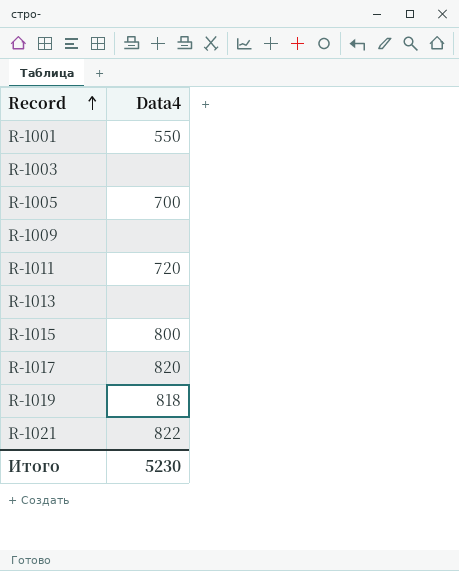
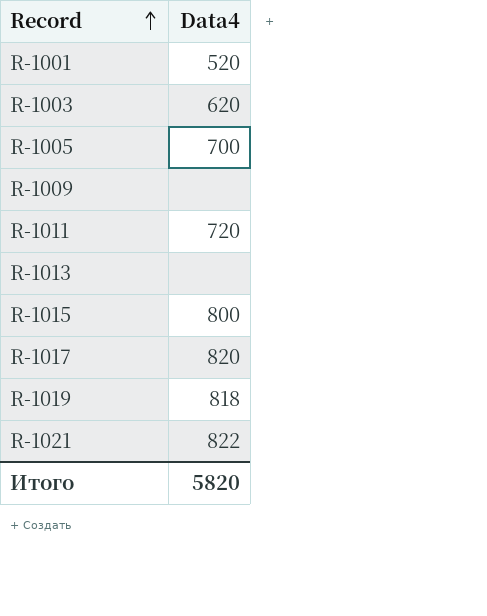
R-1001 | Data4: 550 -> 520
R-1003 | Data4: none -> 620
Итого | Data4: 5230 -> 5820

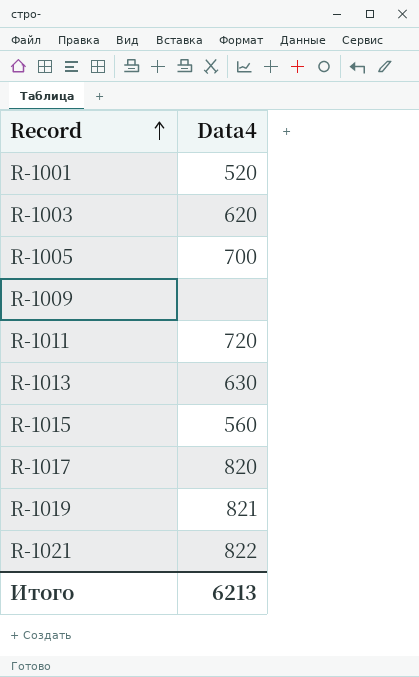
R-1013 | Data4: none -> 630
R-1015 | Data4: 800 -> 560
R-1019 | Data4: 818 -> 821
Итого | Data4: 5820 -> 6213

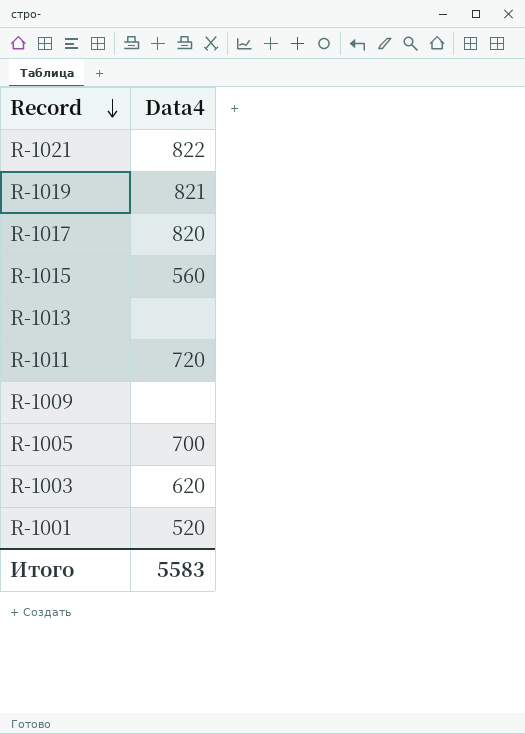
row order: Record ascending -> Record descending
R-1013 | Data4: 630 -> none
Итого | Data4: 6213 -> 5583

